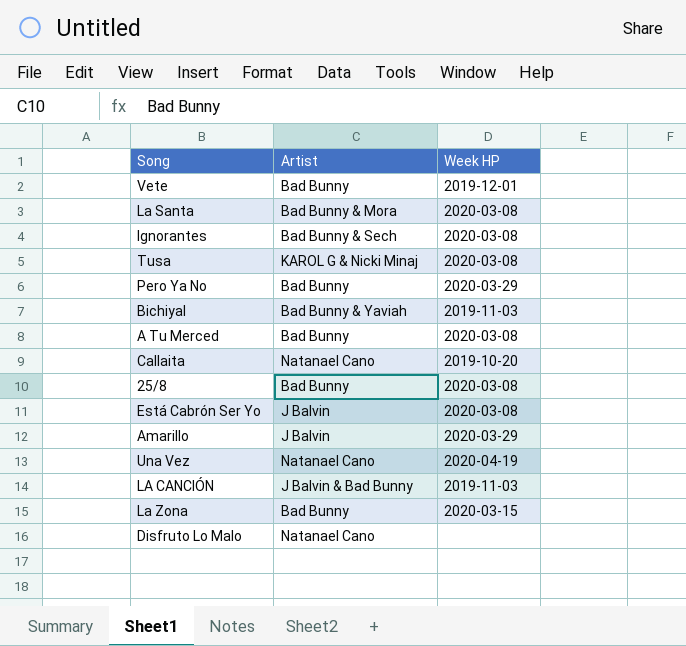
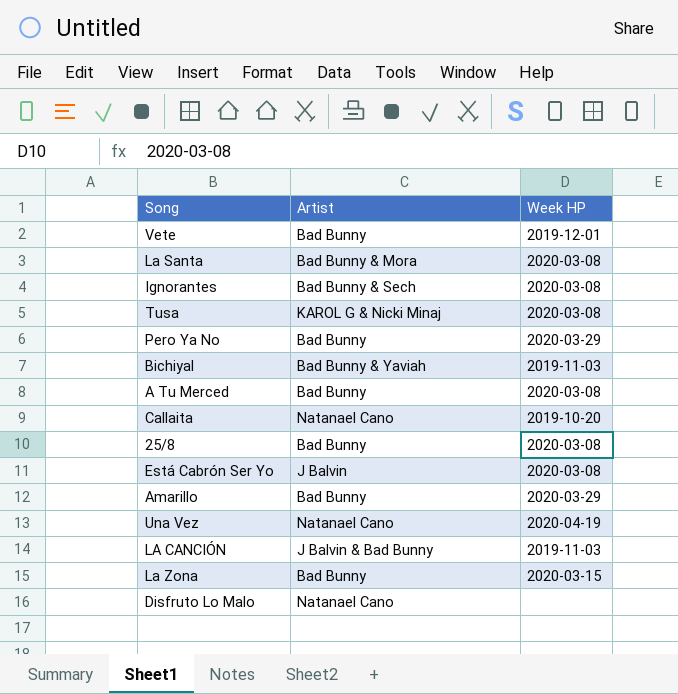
Amarillo | Artist: J Balvin -> Bad Bunny

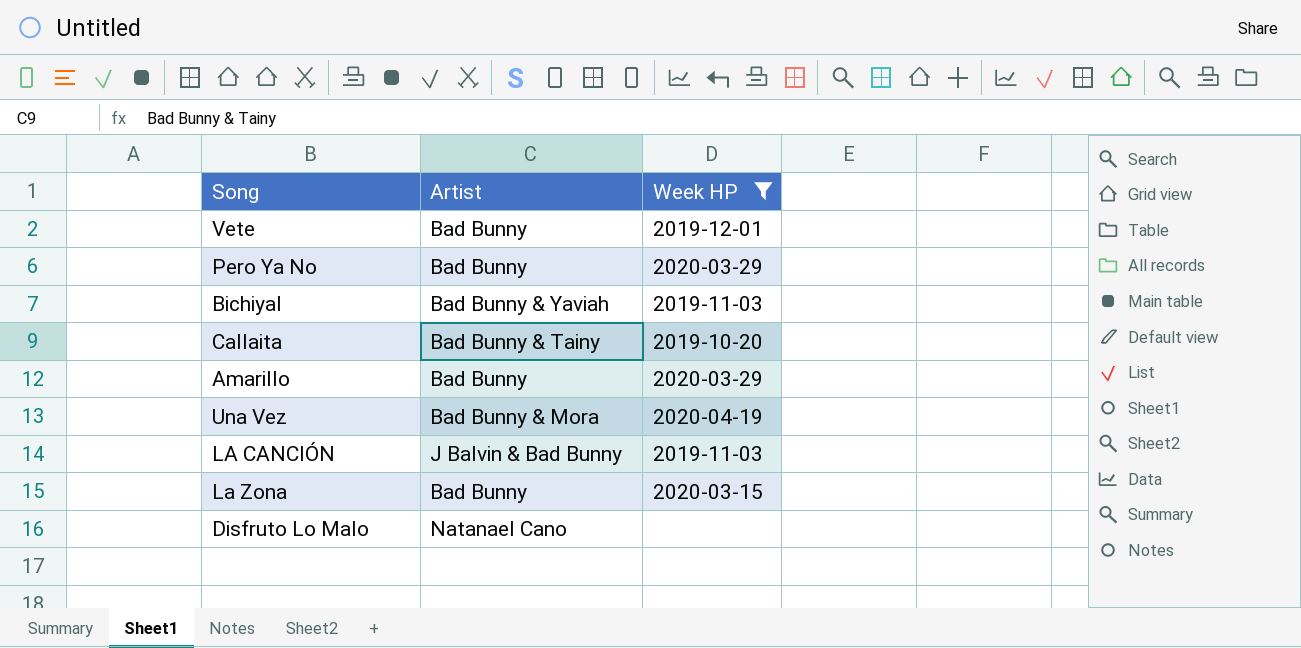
filter: none -> Week HP != 2020-03-08
Callaita | Artist: Natanael Cano -> Bad Bunny & Tainy
Una Vez | Artist: Natanael Cano -> Bad Bunny & Mora

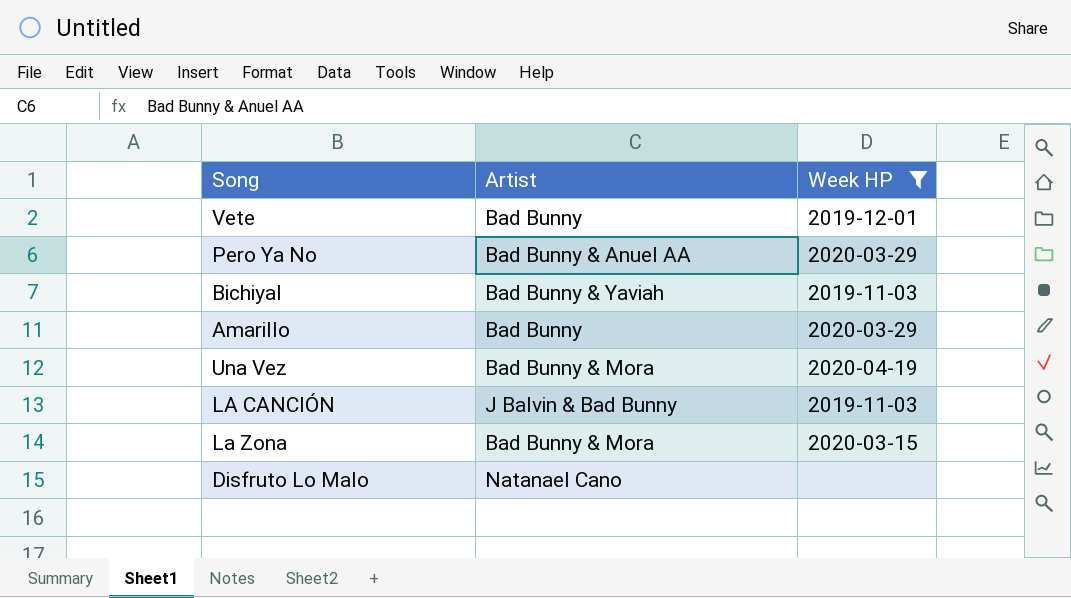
row Callaita: Bad Bunny & Tainy | 2019-10-20 -> none
Pero Ya No | Artist: Bad Bunny -> Bad Bunny & Anuel AA
La Zona | Artist: Bad Bunny -> Bad Bunny & Mora

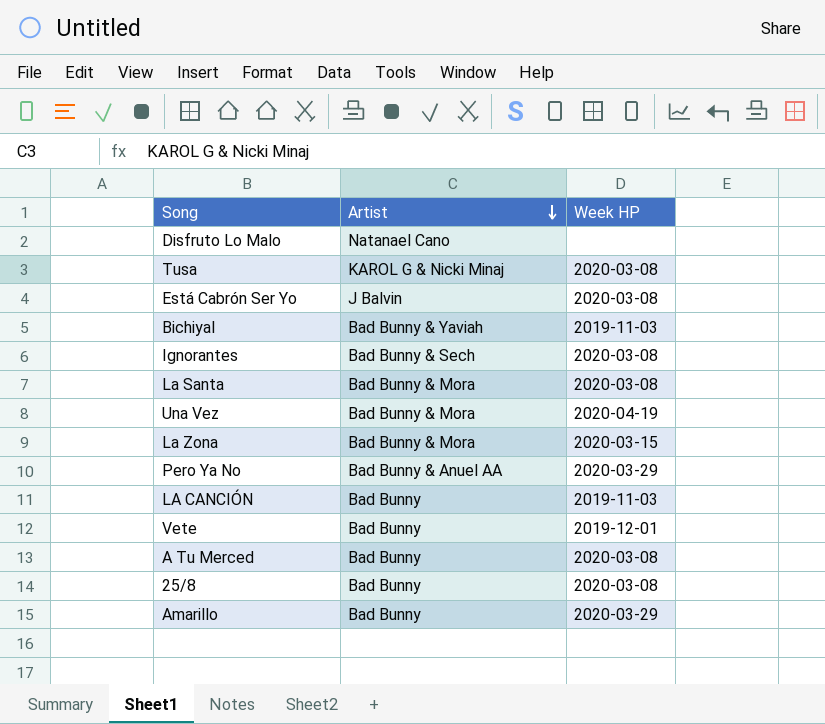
filter: Week HP != 2020-03-08 -> none
row order: none -> Artist descending
LA CANCIÓN | Artist: J Balvin & Bad Bunny -> Bad Bunny

